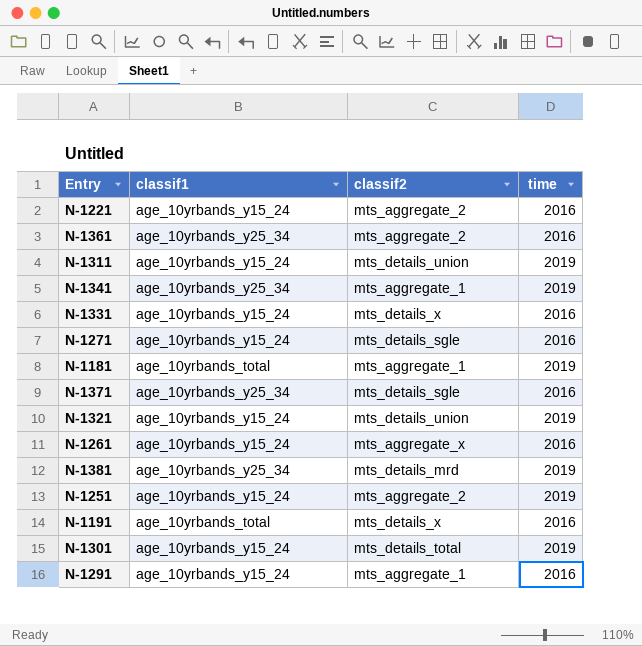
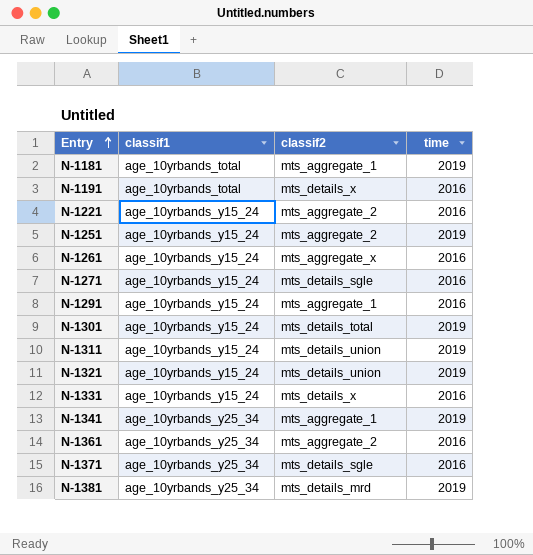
row order: none -> Entry ascending

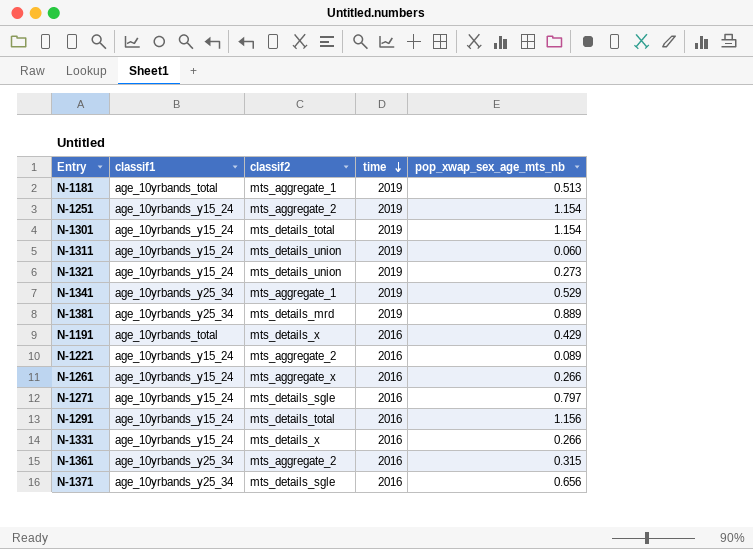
row order: Entry ascending -> time descending
column pop_xwap_sex_age_mts_nb | position: none -> 5
N-1291 | classif2: mts_aggregate_1 -> mts_details_total

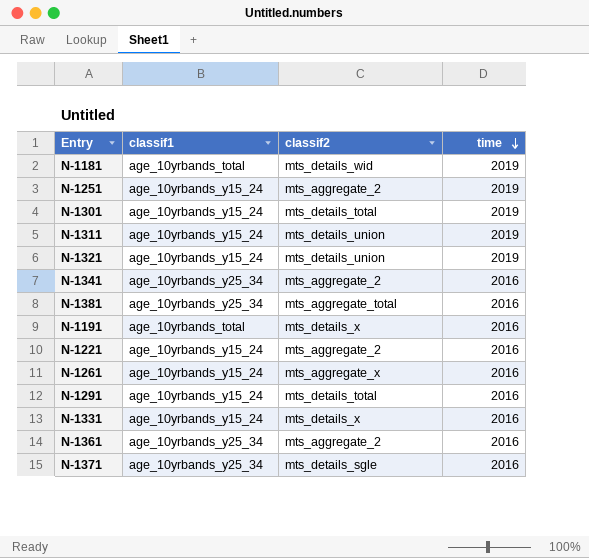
column pop_xwap_sex_age_mts_nb | position: 5 -> none
row N-1271: age_10yrbands_y15_24 | mts_details_sgle | 2016 | 0.797 -> none
N-1181 | classif2: mts_aggregate_1 -> mts_details_wid
N-1341 | classif2: mts_aggregate_1 -> mts_aggregate_2
N-1341 | time: 2019 -> 2016
N-1381 | classif2: mts_details_mrd -> mts_aggregate_total
N-1381 | time: 2019 -> 2016

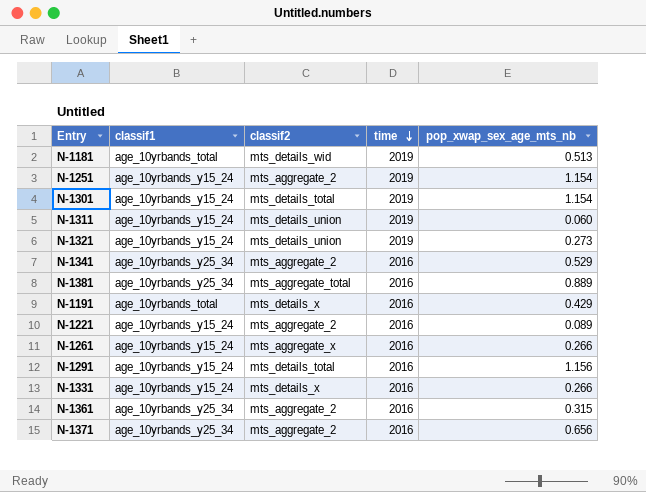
column pop_xwap_sex_age_mts_nb | position: none -> 5
N-1371 | classif2: mts_details_sgle -> mts_aggregate_2

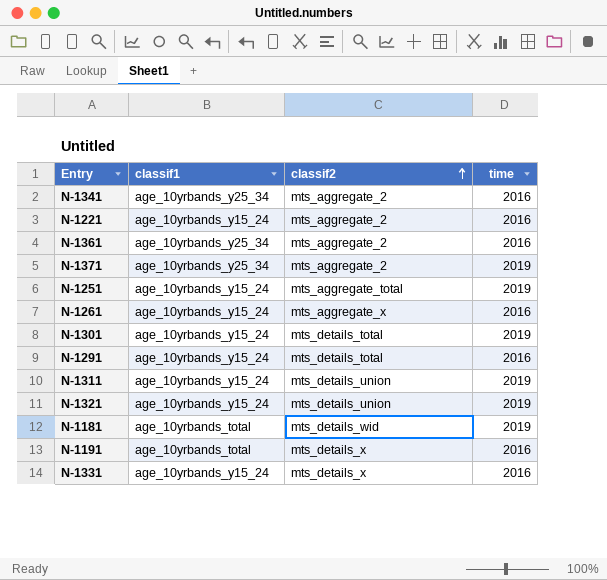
row order: time descending -> classif2 ascending
column pop_xwap_sex_age_mts_nb | position: 5 -> none
row N-1381: age_10yrbands_y25_34 | mts_aggregate_total | 2016 | 0.889 -> none
N-1371 | time: 2016 -> 2019
N-1251 | classif2: mts_aggregate_2 -> mts_aggregate_total

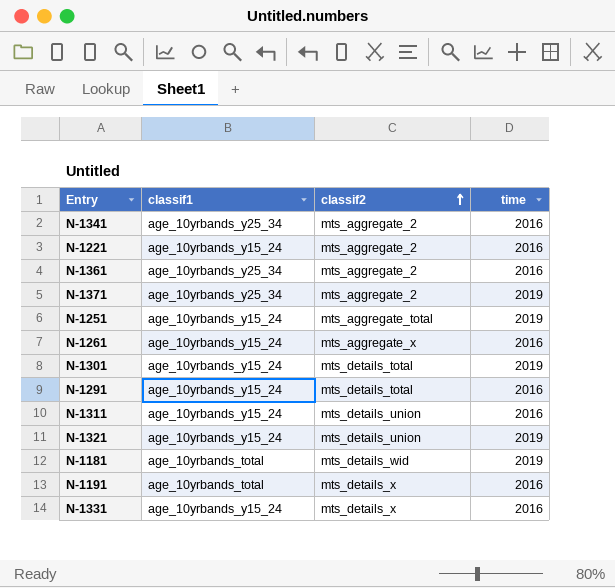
N-1311 | time: 2019 -> 2016

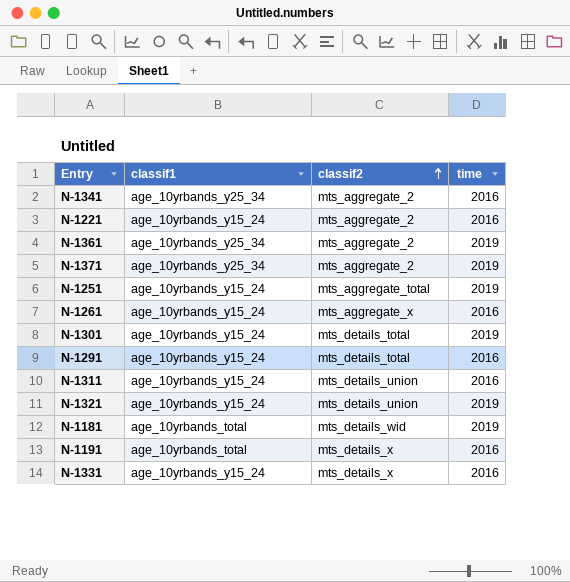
N-1361 | time: 2016 -> 2019

